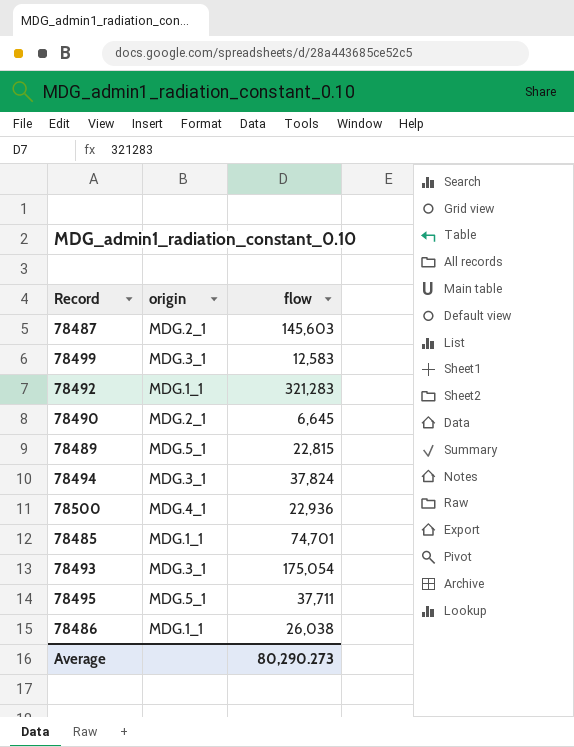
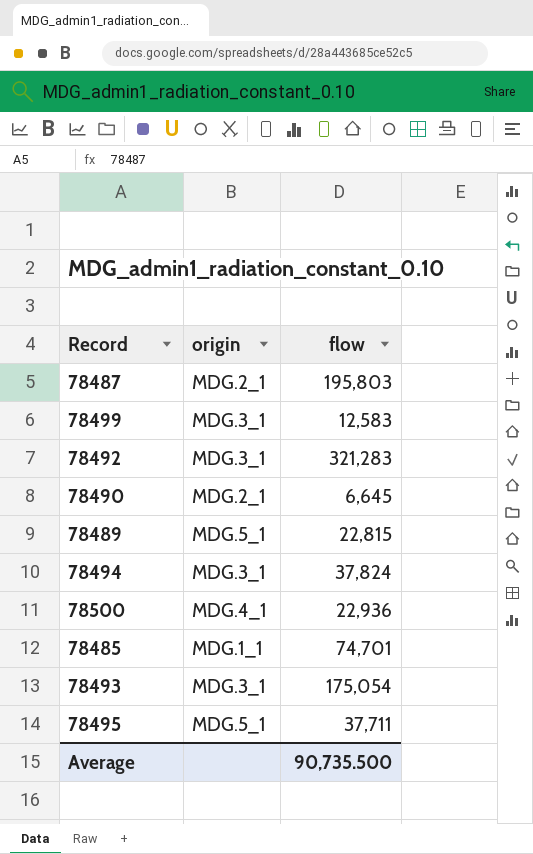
row 78486: MDG.1_1 | 26,038 -> none
78487 | flow: 145,603 -> 195,803
78492 | origin: MDG.1_1 -> MDG.3_1
Average | flow: 80,290.273 -> 90,735.500

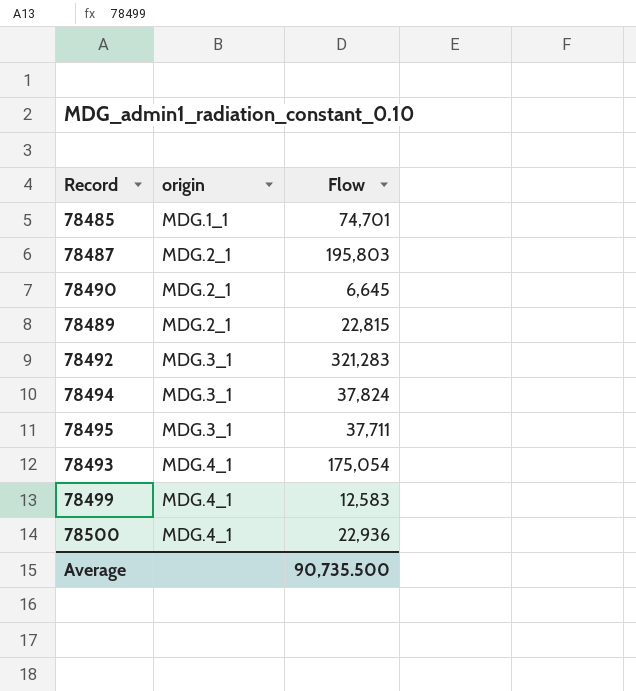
row order: none -> origin ascending
column name: flow -> Flow
78489 | origin: MDG.5_1 -> MDG.2_1
78495 | origin: MDG.5_1 -> MDG.3_1
78493 | origin: MDG.3_1 -> MDG.4_1
78499 | origin: MDG.3_1 -> MDG.4_1

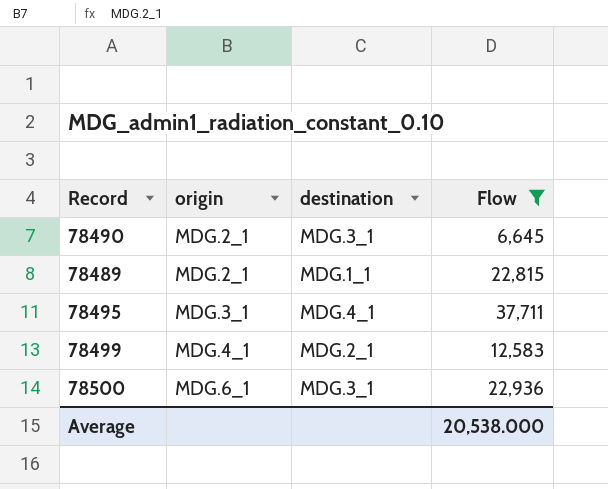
filter: none -> Flow <= 37,711
column destination | position: none -> 3
78500 | origin: MDG.4_1 -> MDG.6_1
Average | Flow: 90,735.500 -> 20,538.000

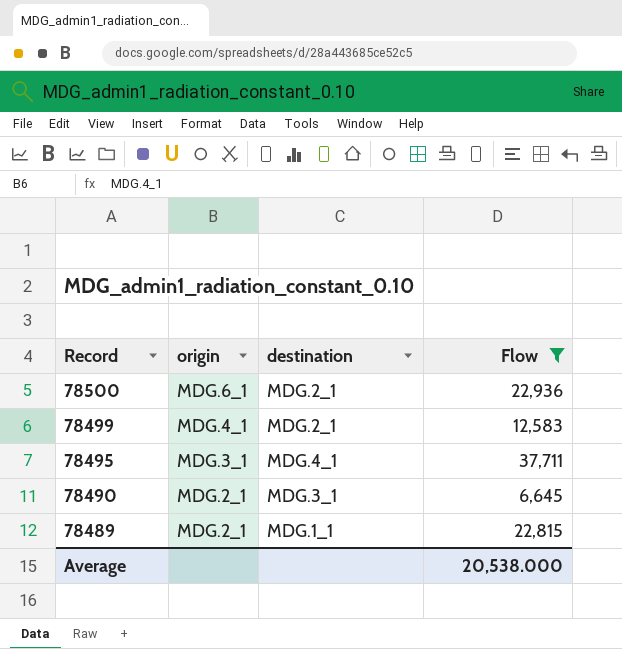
row order: origin ascending -> Record descending
78500 | destination: MDG.3_1 -> MDG.2_1

